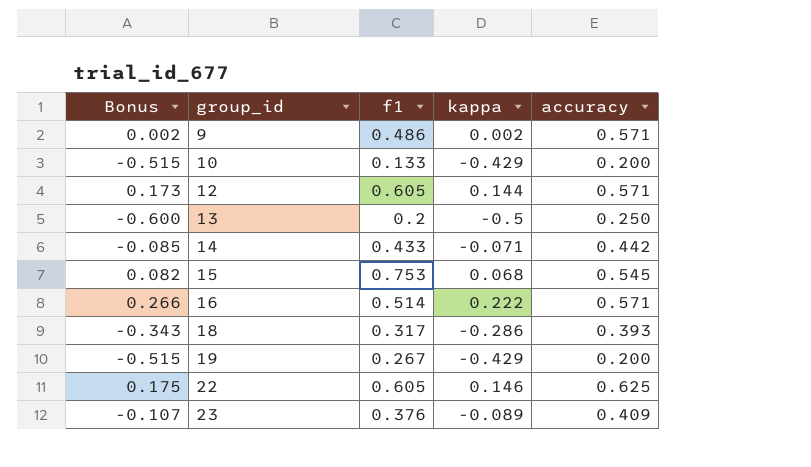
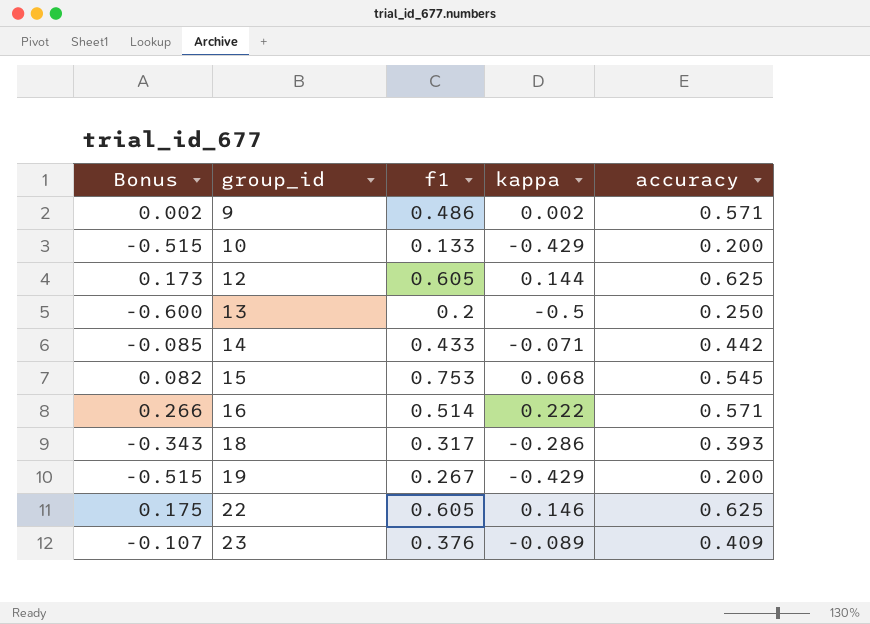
12 | accuracy: 0.571 -> 0.625

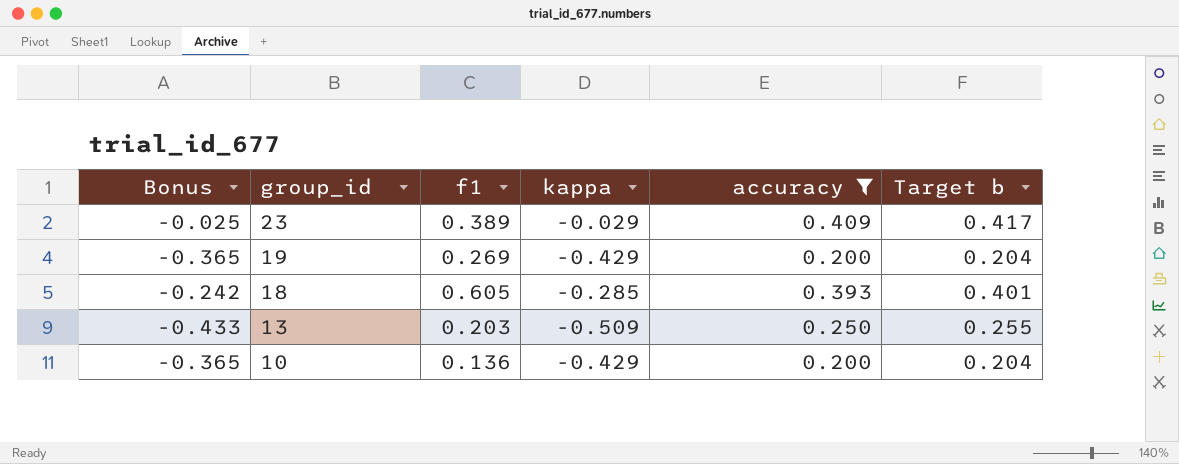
filter: none -> accuracy <= 0.409
row order: group_id ascending -> group_id descending
column Bonus | formula: [kappa] * 1.2 -> [kappa] * 0.85
column Target b | formula: none -> [accuracy] * 1.02
23 | f1: 0.376 -> 0.389
23 | kappa: -0.089 -> -0.029
19 | f1: 0.267 -> 0.269
18 | f1: 0.317 -> 0.605
18 | kappa: -0.286 -> -0.285
13 | f1: 0.2 -> 0.203
13 | kappa: -0.5 -> -0.509
10 | f1: 0.133 -> 0.136

